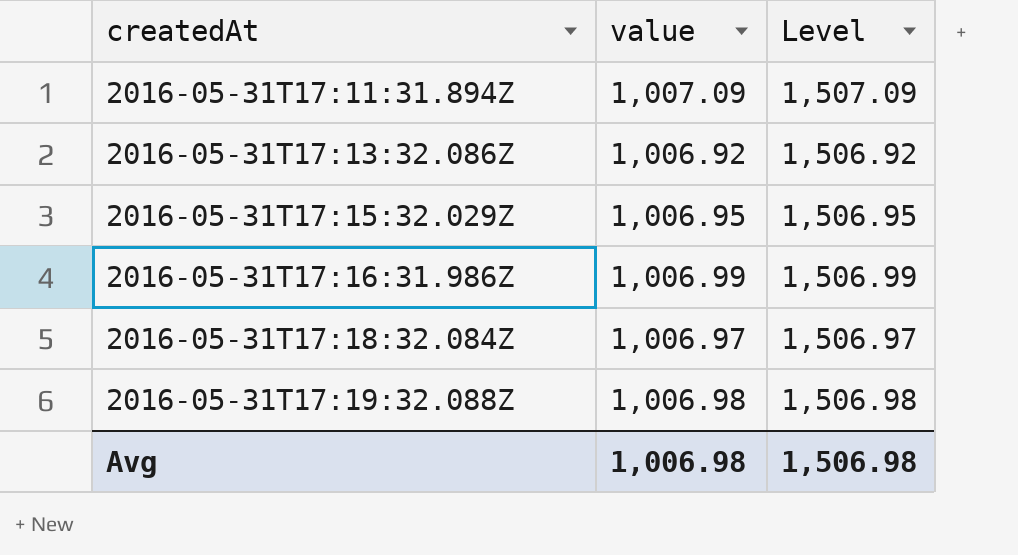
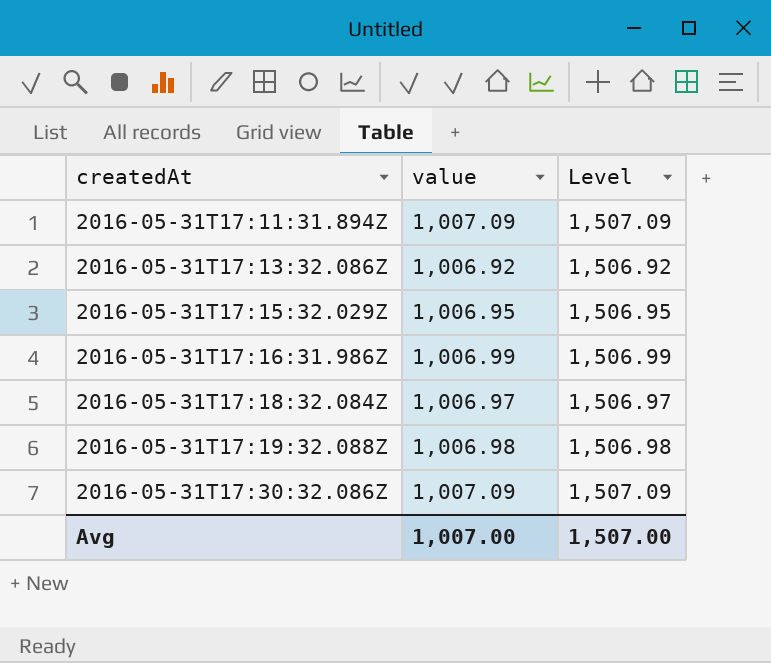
row 2016-05-31T17:30:32.086Z: none -> 1,007.09 | 1,507.09
Avg | value: 1,006.98 -> 1,007.00
Avg | Level: 1,506.98 -> 1,507.00

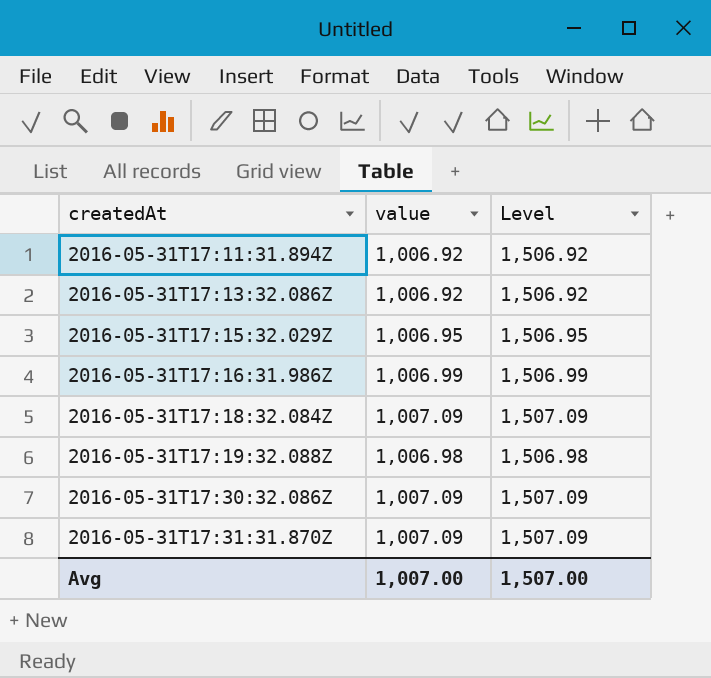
2016-05-31T17:11:31.894Z | value: 1,007.09 -> 1,006.92
2016-05-31T17:11:31.894Z | Level: 1,507.09 -> 1,506.92
2016-05-31T17:18:32.084Z | value: 1,006.97 -> 1,007.09
2016-05-31T17:18:32.084Z | Level: 1,506.97 -> 1,507.09
row 2016-05-31T17:31:31.870Z: none -> 1,007.09 | 1,507.09

